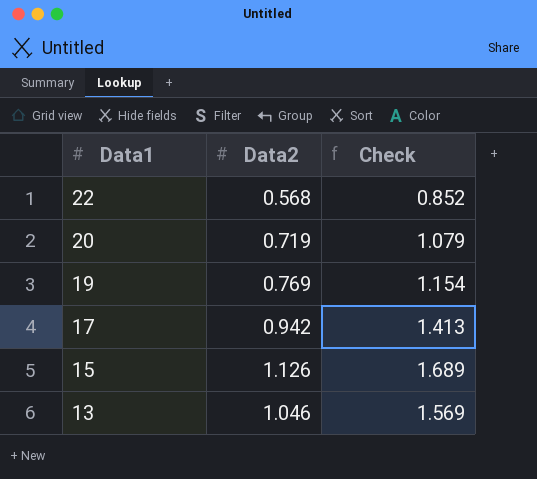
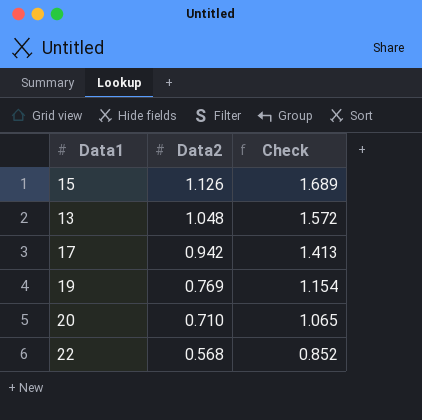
row order: Data1 descending -> Data2 descending
13 | Data2: 1.046 -> 1.048
13 | Check: 1.569 -> 1.572
20 | Data2: 0.719 -> 0.710
20 | Check: 1.079 -> 1.065

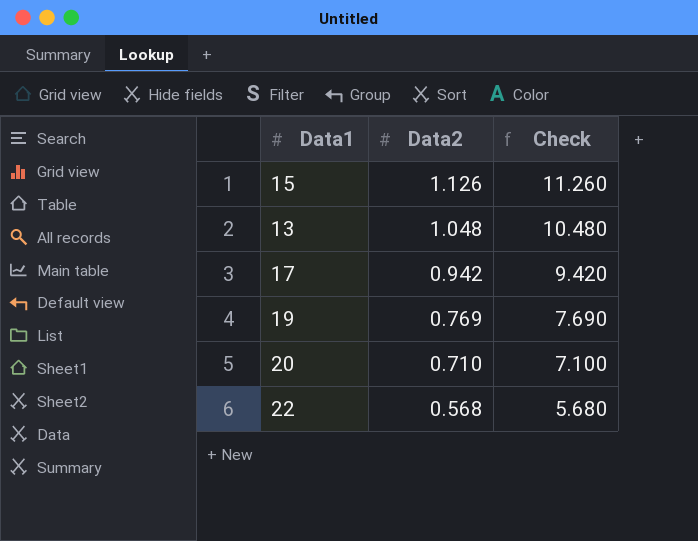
column Check | formula: [Data2] * 1.5 -> [Data2] * 10

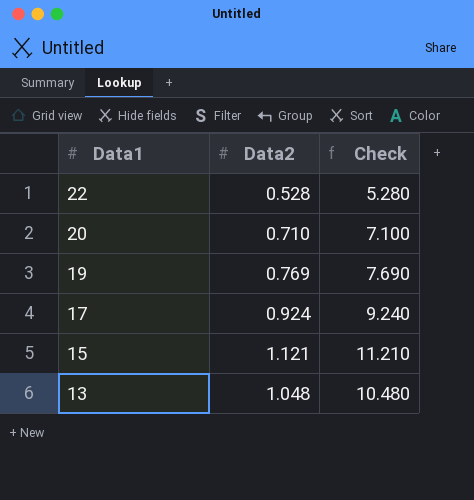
row order: Data2 descending -> Data1 descending
22 | Data2: 0.568 -> 0.528
22 | Check: 5.680 -> 5.280
17 | Data2: 0.942 -> 0.924
17 | Check: 9.420 -> 9.240
15 | Data2: 1.126 -> 1.121
15 | Check: 11.260 -> 11.210

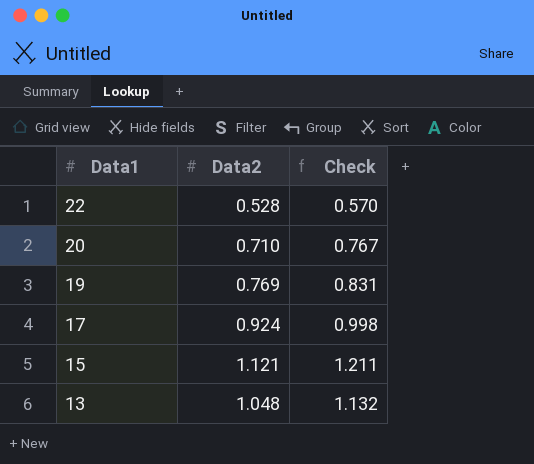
column Check | formula: [Data2] * 10 -> [Data2] * 1.08

